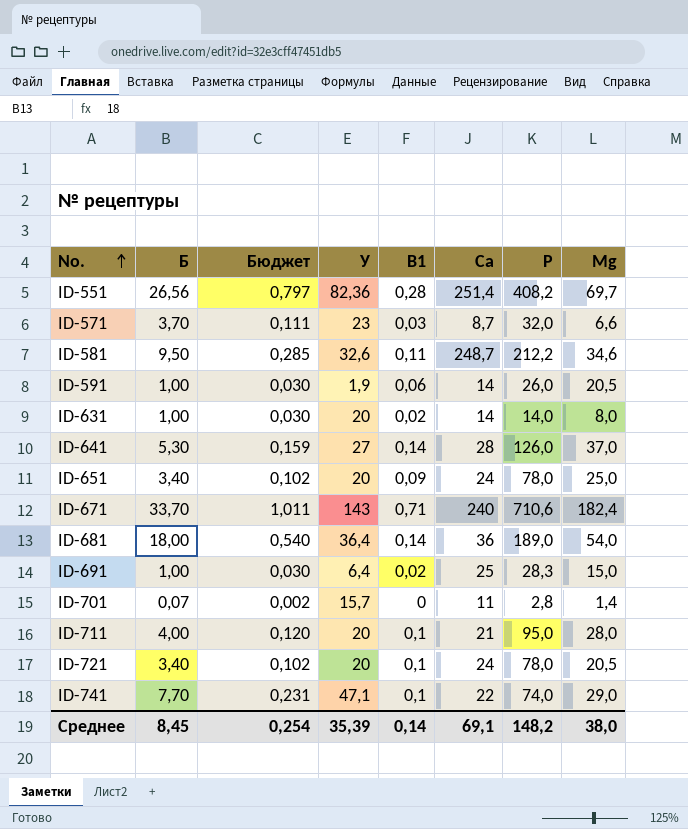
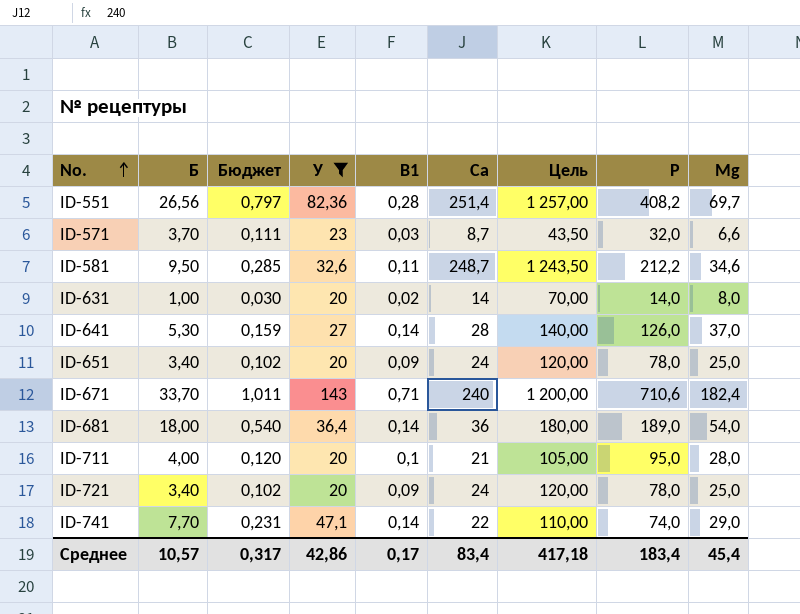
filter: none -> У >= 20
column Цель | formula: none -> [Са] * 5
ID-721 | В1: 0,1 -> 0,09
ID-721 | Мg: 20,5 -> 25,0
ID-741 | В1: 0,1 -> 0,14
Среднее | Б: 8,45 -> 10,57
Среднее | Бюджет: 0,254 -> 0,317
Среднее | У: 35,39 -> 42,86
Среднее | В1: 0,14 -> 0,17
Среднее | Са: 69,1 -> 83,4
Среднее | Р: 148,2 -> 183,4
Среднее | Мg: 38,0 -> 45,4

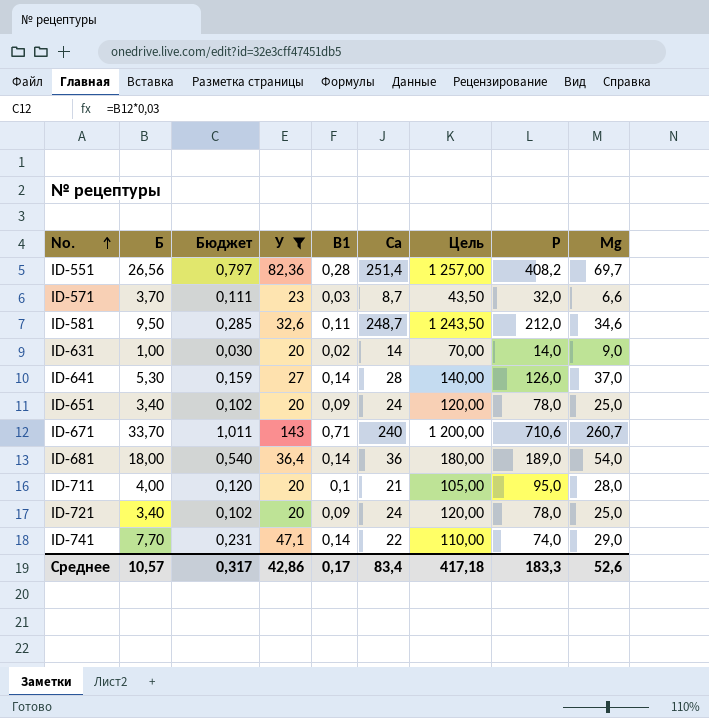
ID-581 | Р: 212,2 -> 212,0
ID-631 | Мg: 8,0 -> 9,0
ID-671 | Мg: 182,4 -> 260,7
Среднее | Р: 183,4 -> 183,3
Среднее | Мg: 45,4 -> 52,6

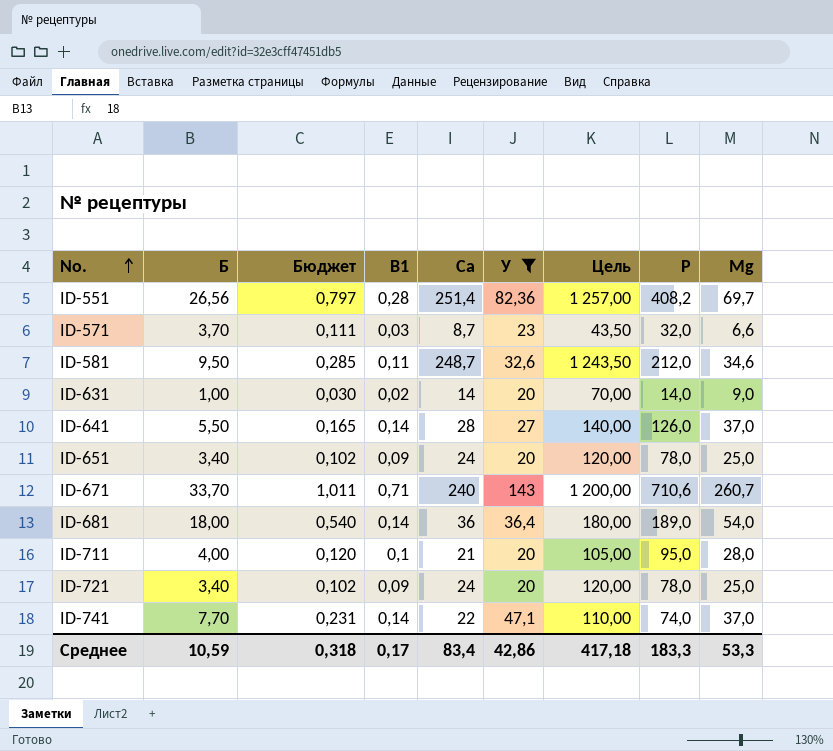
column У | position: 4 -> 6
ID-641 | Б: 5,30 -> 5,50
ID-641 | Бюджет: 0,159 -> 0,165
ID-741 | Мg: 29,0 -> 37,0
Среднее | Б: 10,57 -> 10,59
Среднее | Бюджет: 0,317 -> 0,318
Среднее | Мg: 52,6 -> 53,3

